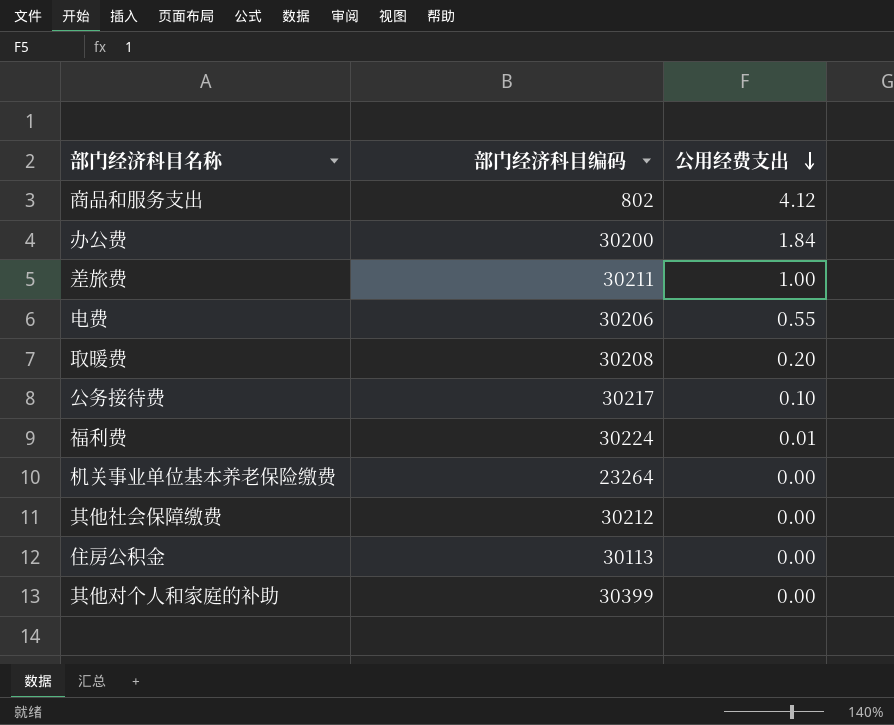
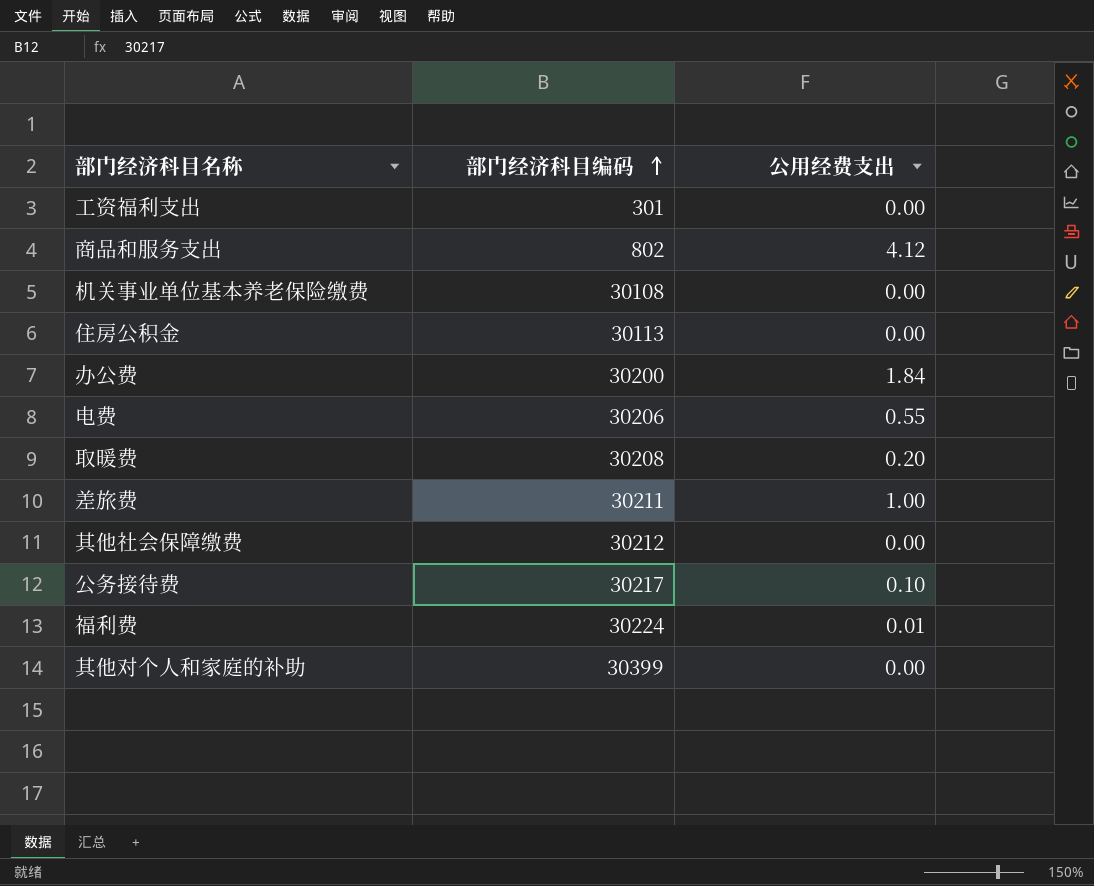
row order: 公用经费支出 descending -> 部门经济科目编码 ascending
row 工资福利支出: none -> 301 | 0.00
机关事业单位基本养老保险缴费 | 部门经济科目编码: 23264 -> 30108

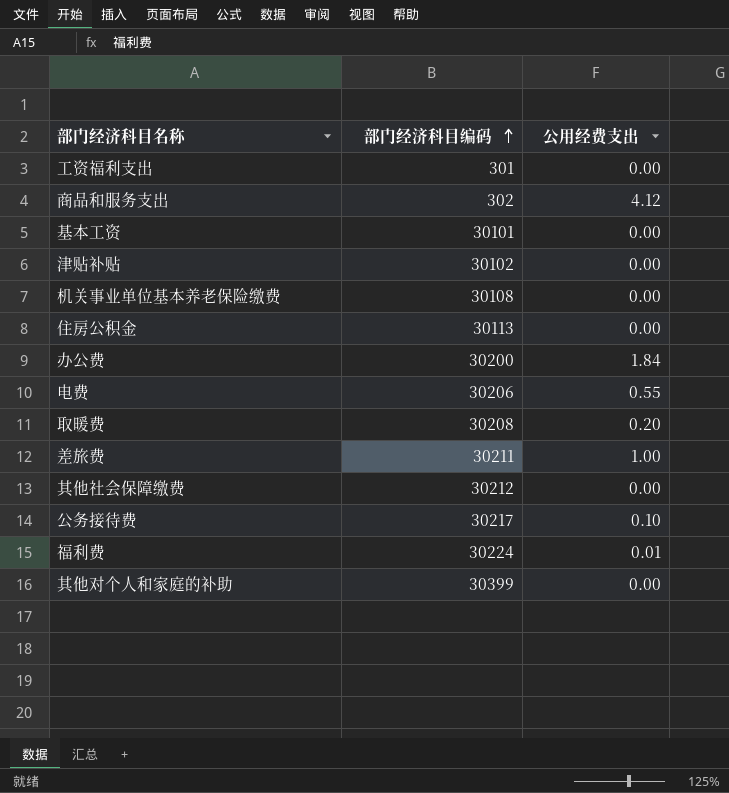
商品和服务支出 | 部门经济科目编码: 802 -> 302
row 基本工资: none -> 30101 | 0.00
row 津贴补贴: none -> 30102 | 0.00

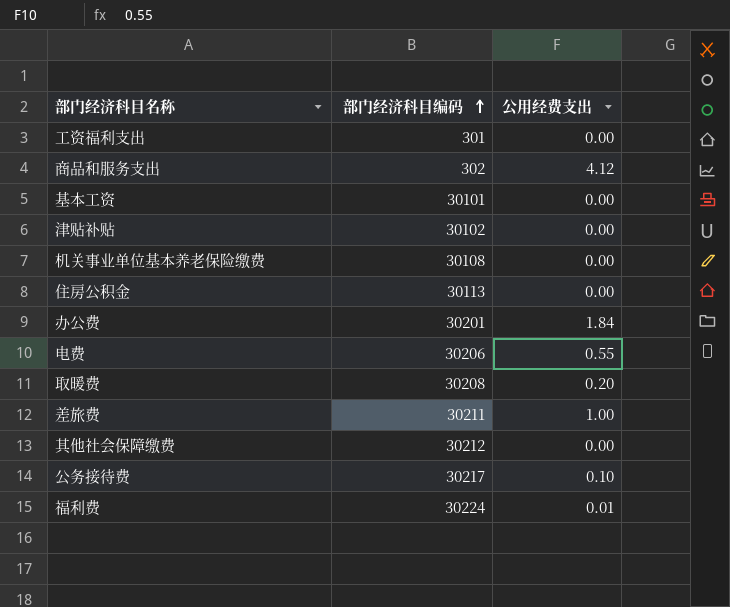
row 其他对个人和家庭的补助: 30399 | 0.00 -> none
办公费 | 部门经济科目编码: 30200 -> 30201

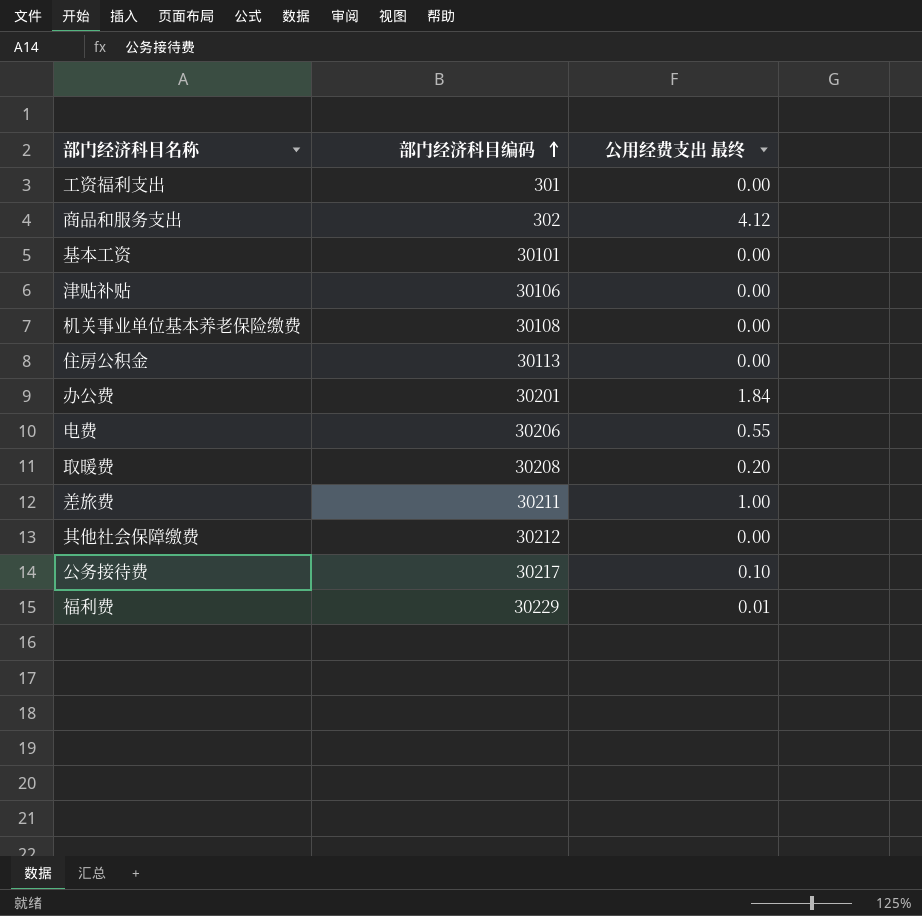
column name: 公用经费支出 -> 公用经费支出 最终
津贴补贴 | 部门经济科目编码: 30102 -> 30106
福利费 | 部门经济科目编码: 30224 -> 30229

